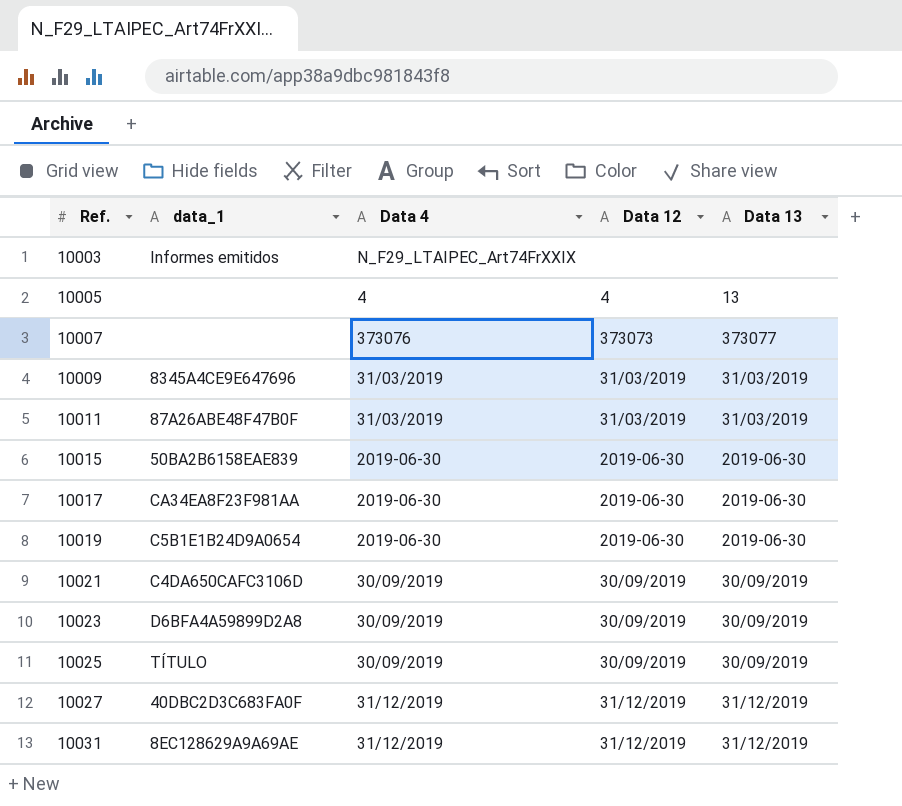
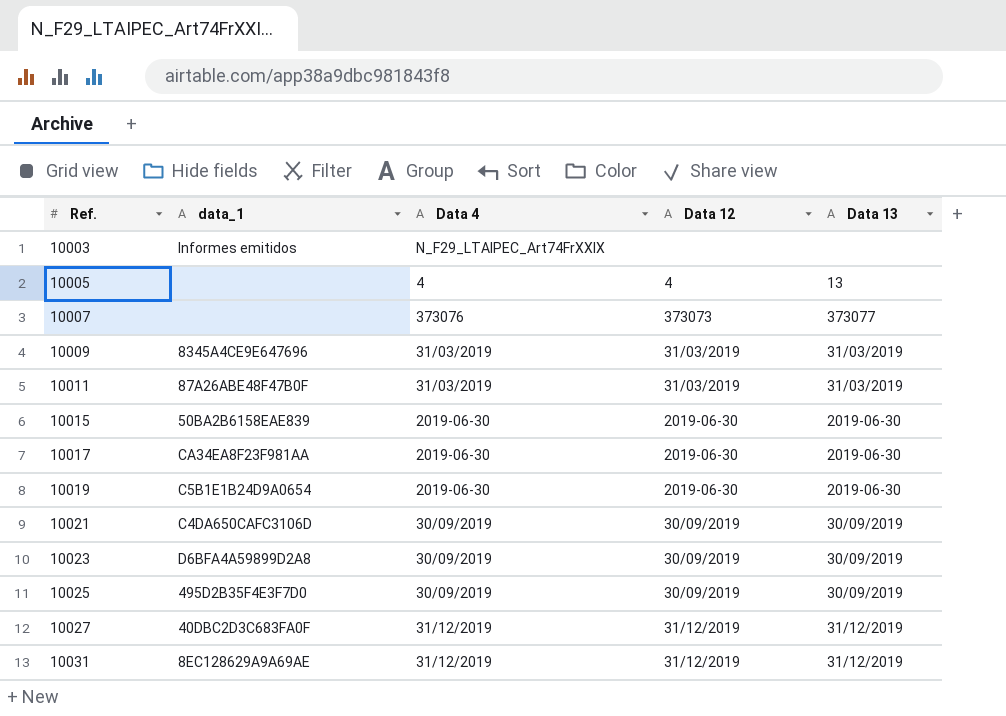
10025 | data_1: TÍTULO -> 495D2B35F4E3F7D0

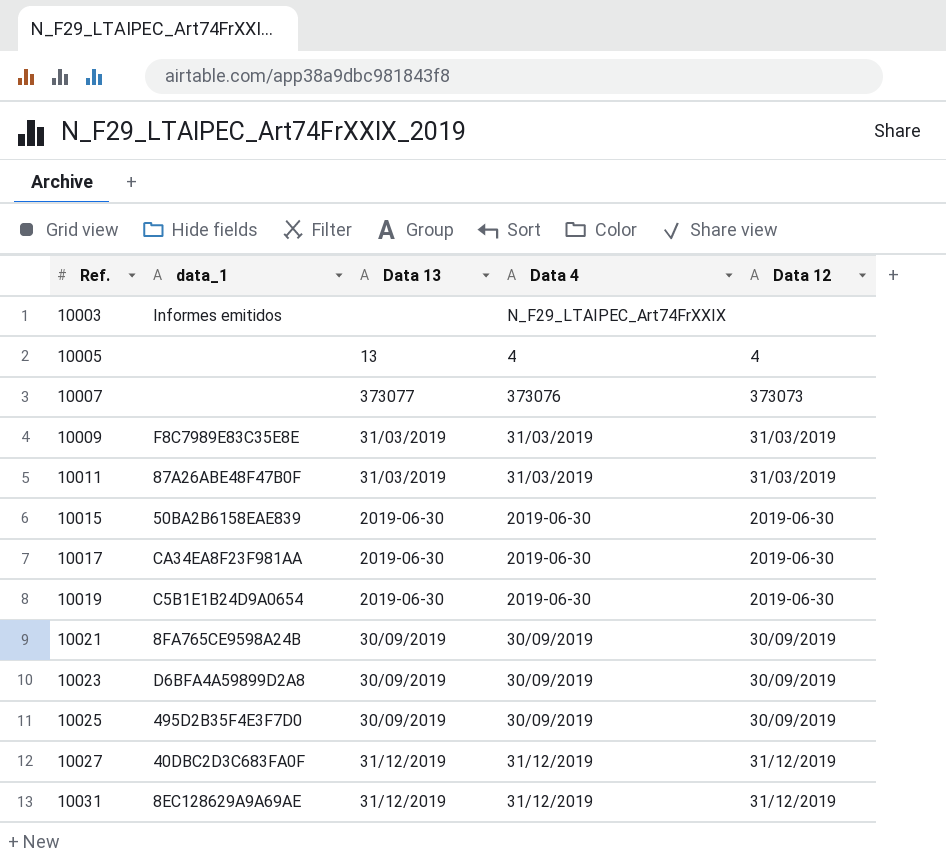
column Data 13 | position: 5 -> 3
10009 | data_1: 8345A4CE9E647696 -> F8C7989E83C35E8E
10021 | data_1: C4DA650CAFC3106D -> 8FA765CE9598A24B

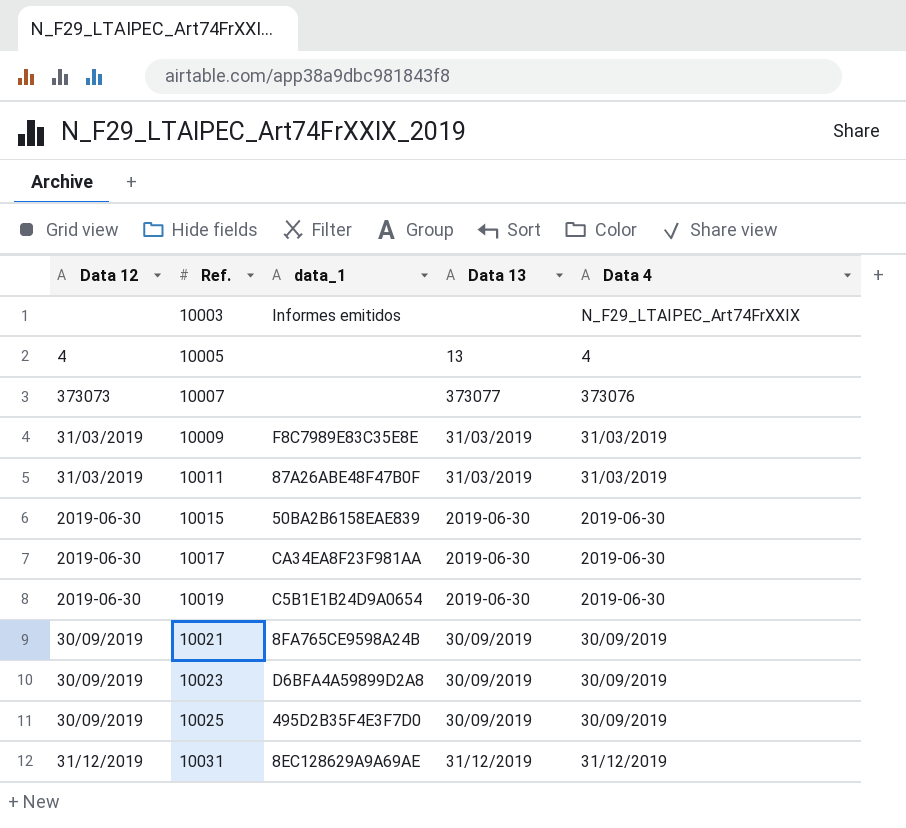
column Data 12 | position: 5 -> 1
row 10027: 40DBC2D3C683FA0F | 31/12/2019 | 31/12/2019 | 31/12/2019 -> none

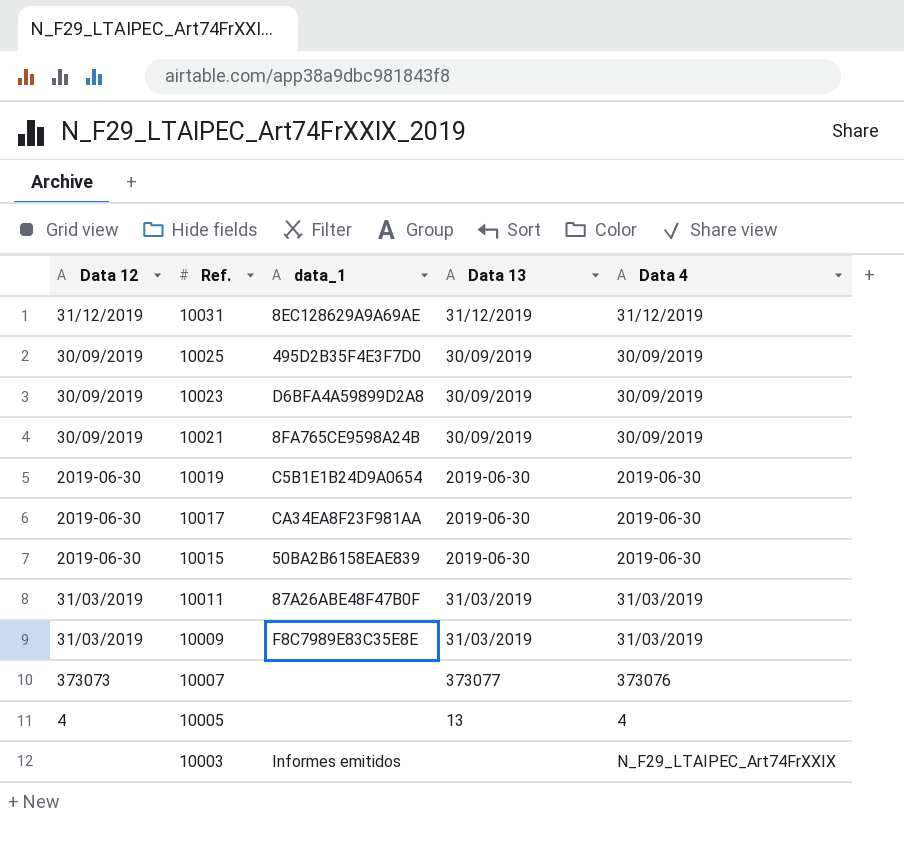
row order: Ref. ascending -> Ref. descending

